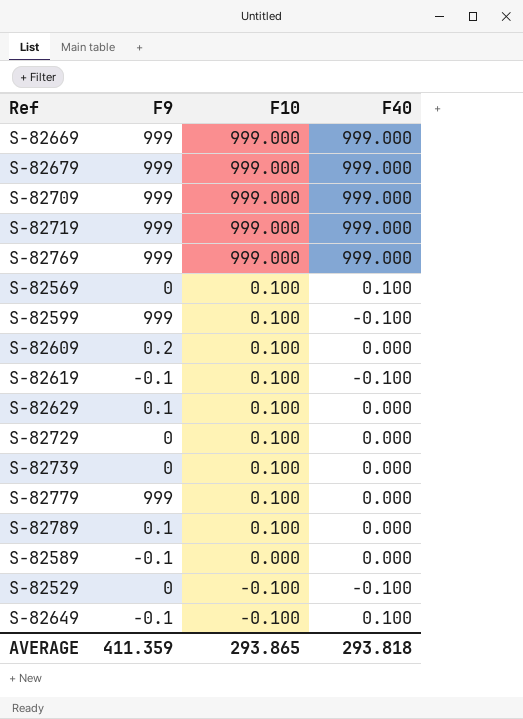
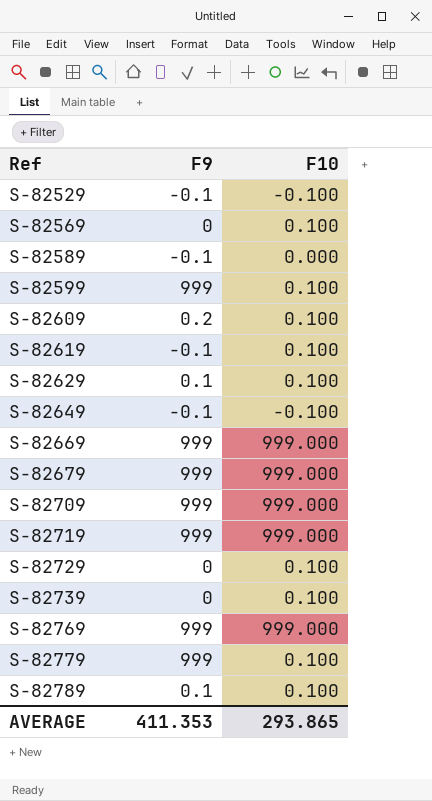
row order: F10 descending -> Ref ascending
column F40 | position: 4 -> none
S-82529 | F9: 0 -> -0.1
AVERAGE | F9: 411.359 -> 411.353

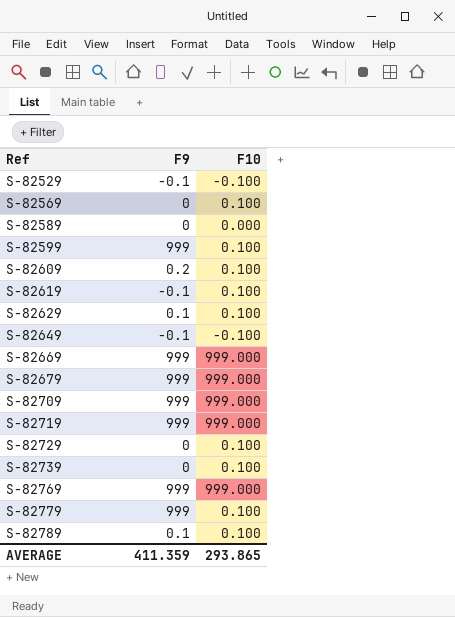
S-82589 | F9: -0.1 -> 0
AVERAGE | F9: 411.353 -> 411.359

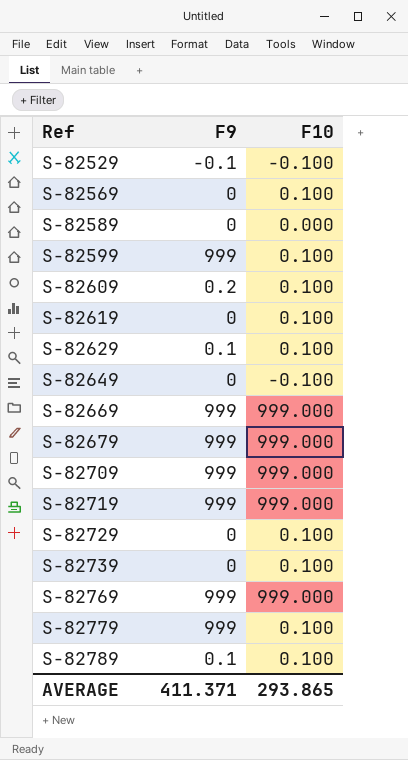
S-82619 | F9: -0.1 -> 0
S-82649 | F9: -0.1 -> 0
AVERAGE | F9: 411.359 -> 411.371

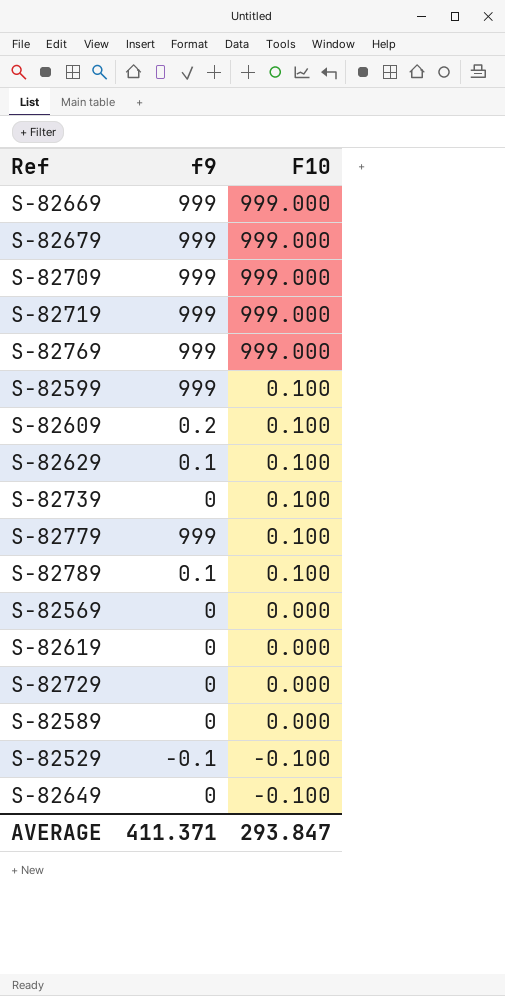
row order: Ref ascending -> F10 descending
column name: F9 -> f9
S-82569 | F10: 0.100 -> 0.000
S-82619 | F10: 0.100 -> 0.000
S-82729 | F10: 0.100 -> 0.000
AVERAGE | F10: 293.865 -> 293.847

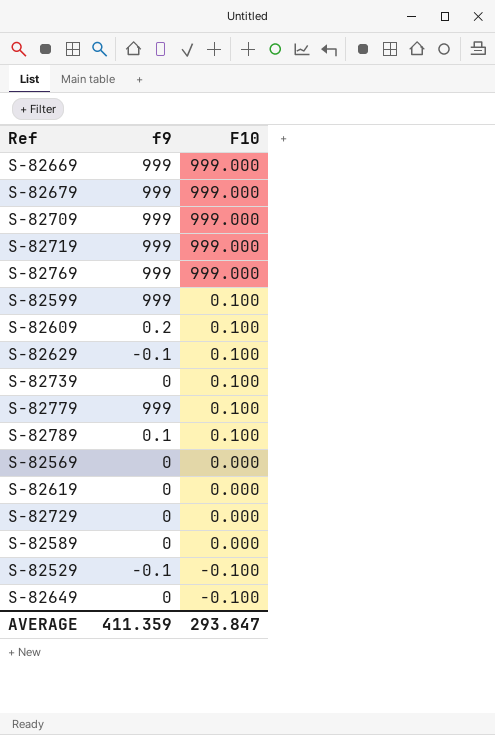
S-82629 | f9: 0.1 -> -0.1
AVERAGE | f9: 411.371 -> 411.359

